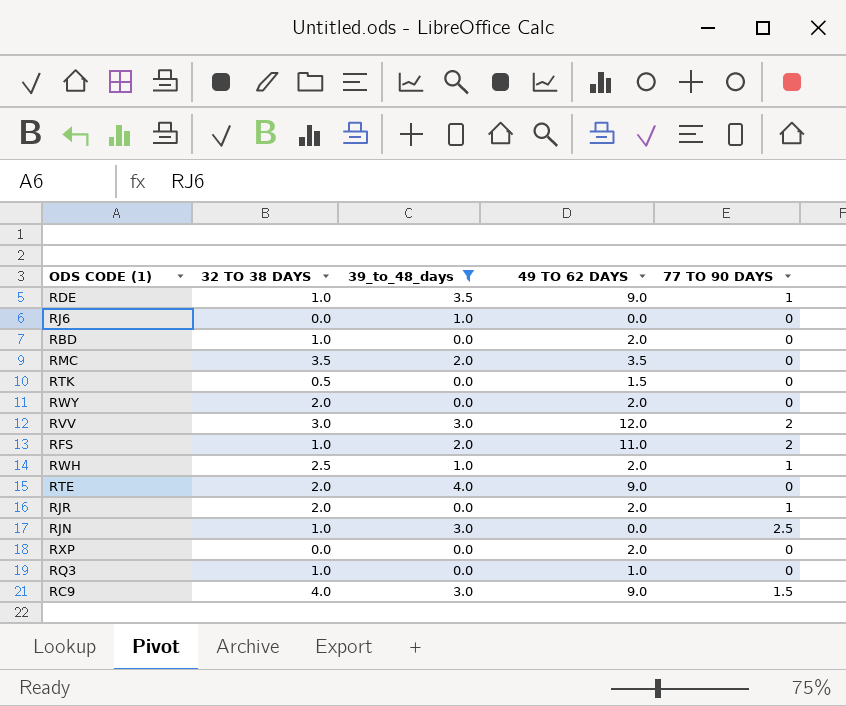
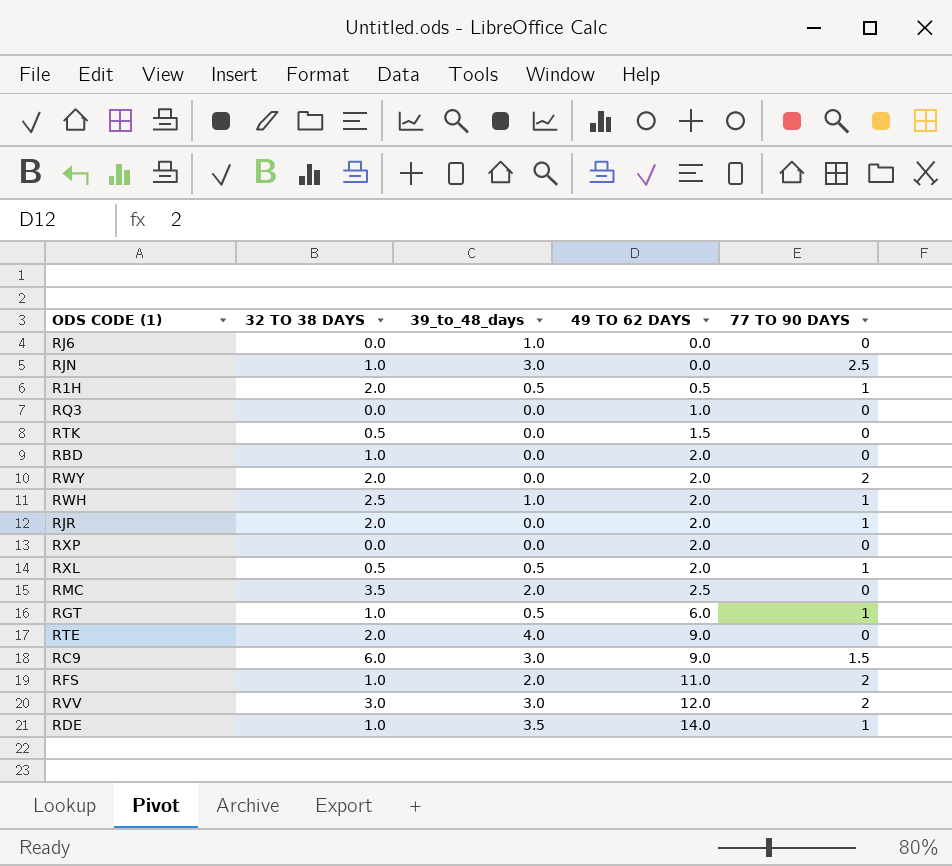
filter: 39_to_48_days != 0.5 -> none
row order: none -> 49 TO 62 DAYS ascending
RQ3 | 32 TO 38 DAYS: 1.0 -> 0.0
RWY | 77 TO 90 DAYS: 0 -> 2
RMC | 49 TO 62 DAYS: 3.5 -> 2.5
RC9 | 32 TO 38 DAYS: 4.0 -> 6.0
RDE | 49 TO 62 DAYS: 9.0 -> 14.0

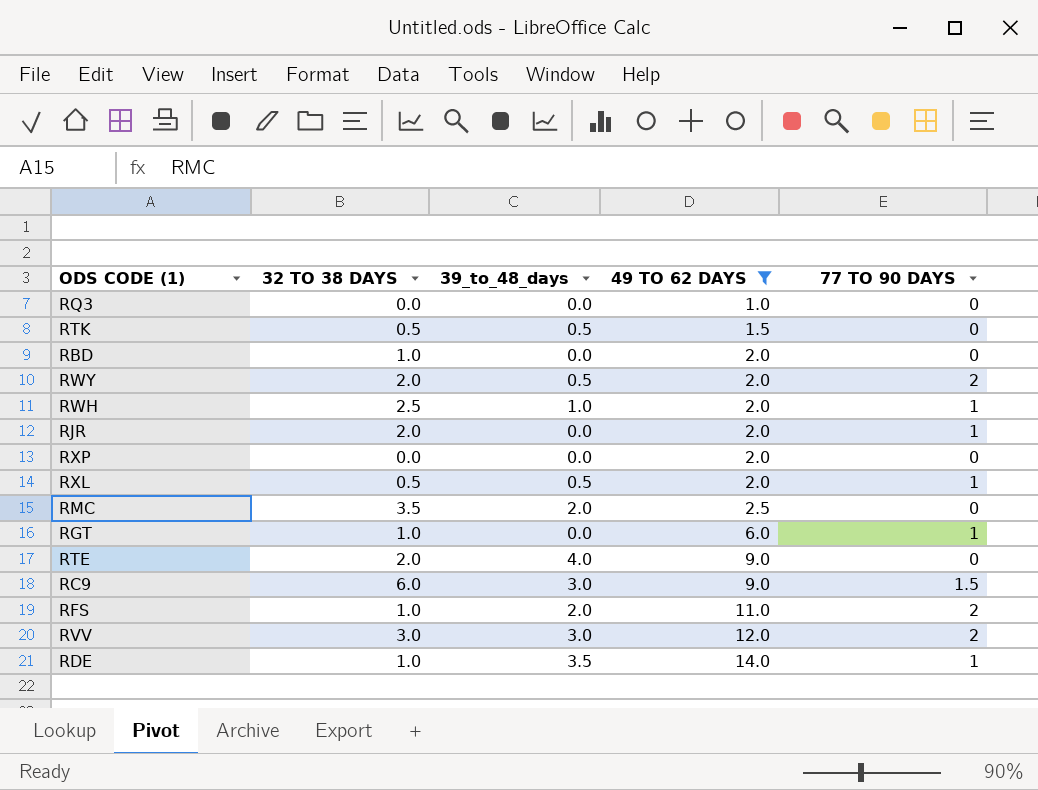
filter: none -> 49 TO 62 DAYS >= 1.0
RTK | 39_to_48_days: 0.0 -> 0.5
RWY | 39_to_48_days: 0.0 -> 0.5
RGT | 39_to_48_days: 0.5 -> 0.0

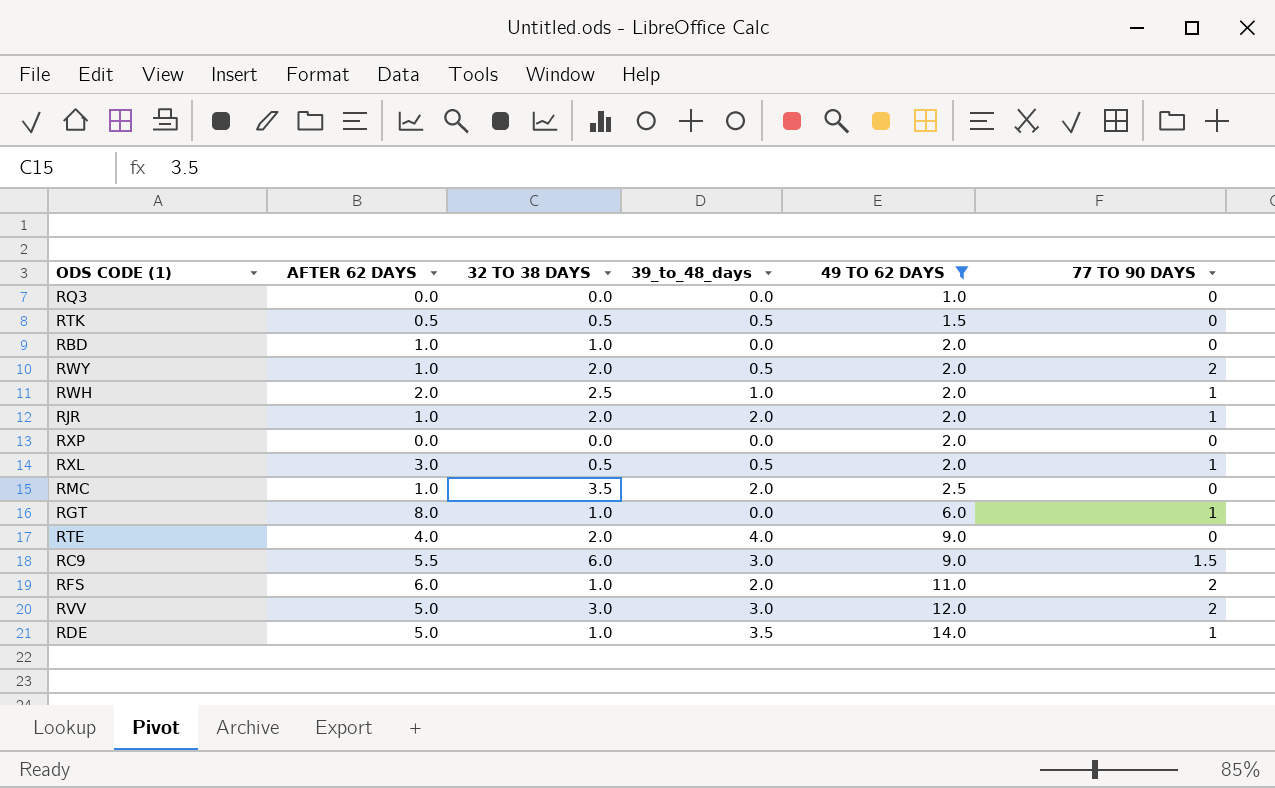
column AFTER 62 DAYS | position: none -> 2
RJR | 39_to_48_days: 0.0 -> 2.0

